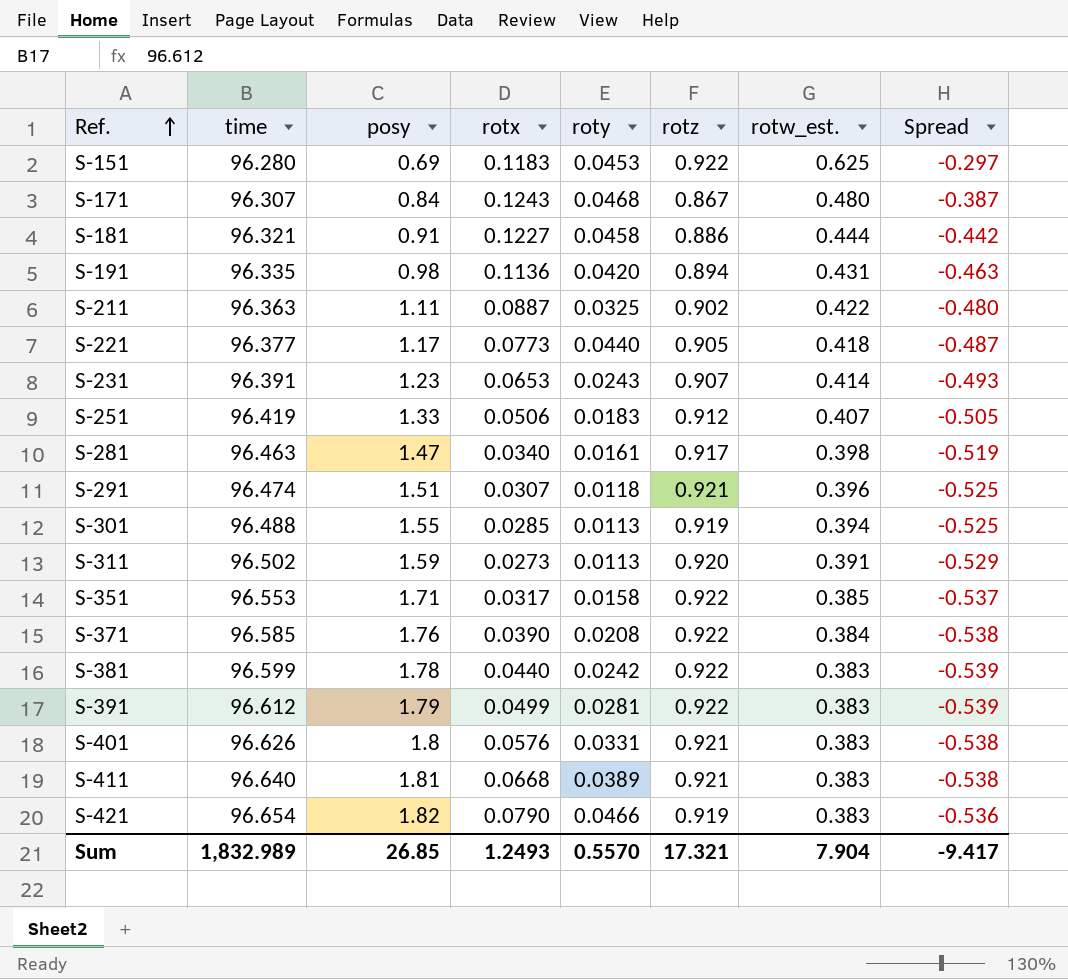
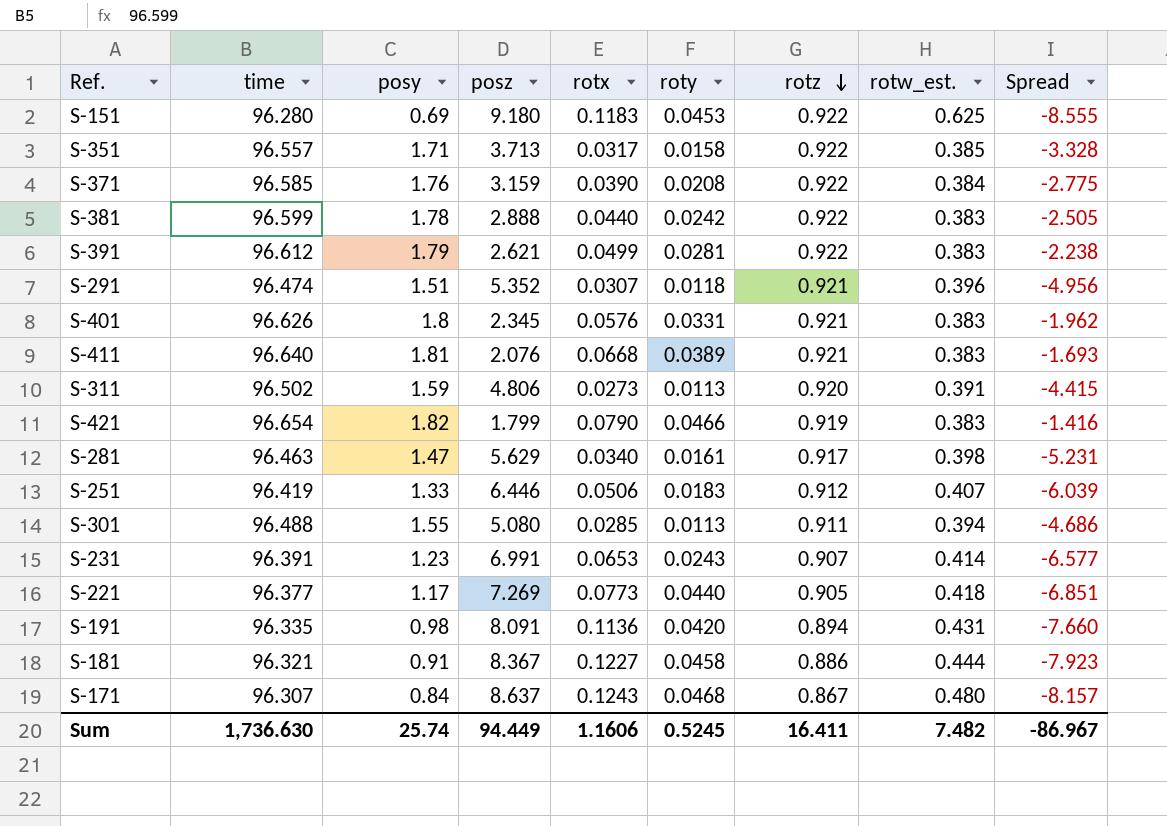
row order: Ref. ascending -> rotz descending
column posz | position: none -> 4
column Spread | formula: [rotw_est.] - [rotz] -> [rotw_est.] - [posz]
row S-211: 96.363 | 1.11 | 0.0887 | 0.0325 | 0.902 | 0.422 | -0.480 -> none
S-351 | time: 96.553 -> 96.557
S-301 | rotz: 0.919 -> 0.911
Sum | time: 1,832.989 -> 1,736.630
Sum | posy: 26.85 -> 25.74
Sum | rotx: 1.2493 -> 1.1606
Sum | roty: 0.5570 -> 0.5245
Sum | rotz: 17.321 -> 16.411
Sum | rotw_est.: 7.904 -> 7.482
Sum | Spread: -9.417 -> -86.967

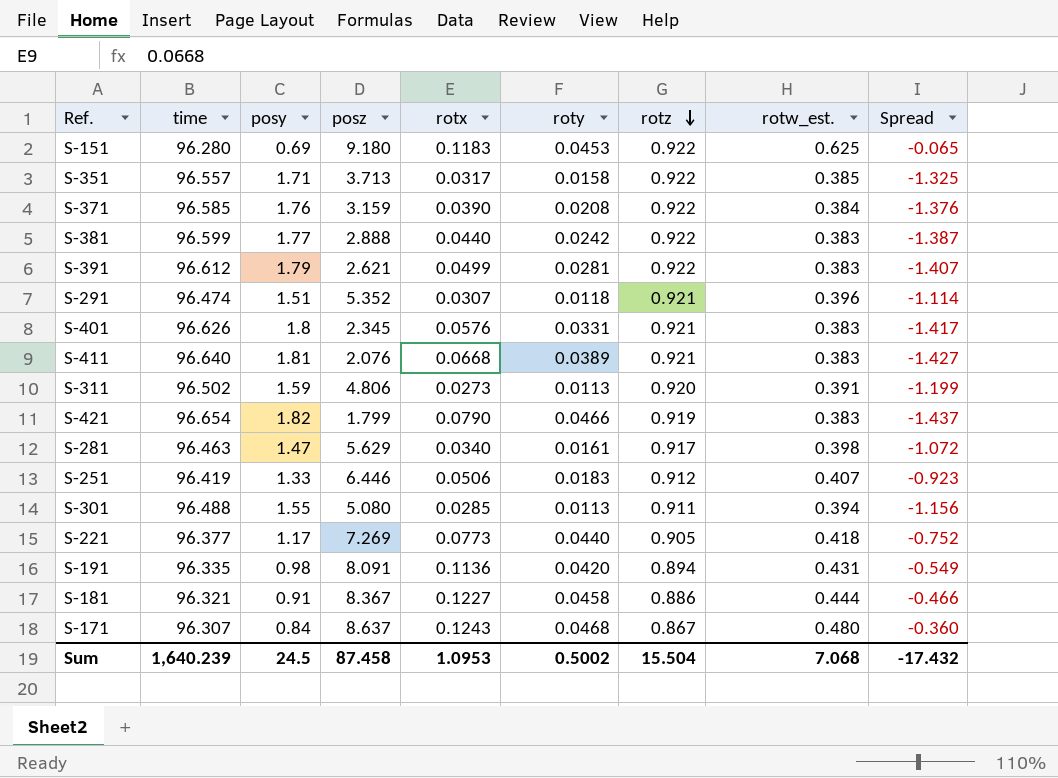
column Spread | formula: [rotw_est.] - [posz] -> [rotw_est.] - [posy]
row S-231: 96.391 | 1.23 | 6.991 | 0.0653 | 0.0243 | 0.907 | 0.414 | -6.577 -> none
S-381 | posy: 1.78 -> 1.77
Sum | time: 1,736.630 -> 1,640.239
Sum | posy: 25.74 -> 24.5
Sum | posz: 94.449 -> 87.458
Sum | rotx: 1.1606 -> 1.0953
Sum | roty: 0.5245 -> 0.5002
Sum | rotz: 16.411 -> 15.504
Sum | rotw_est.: 7.482 -> 7.068
Sum | Spread: -86.967 -> -17.432

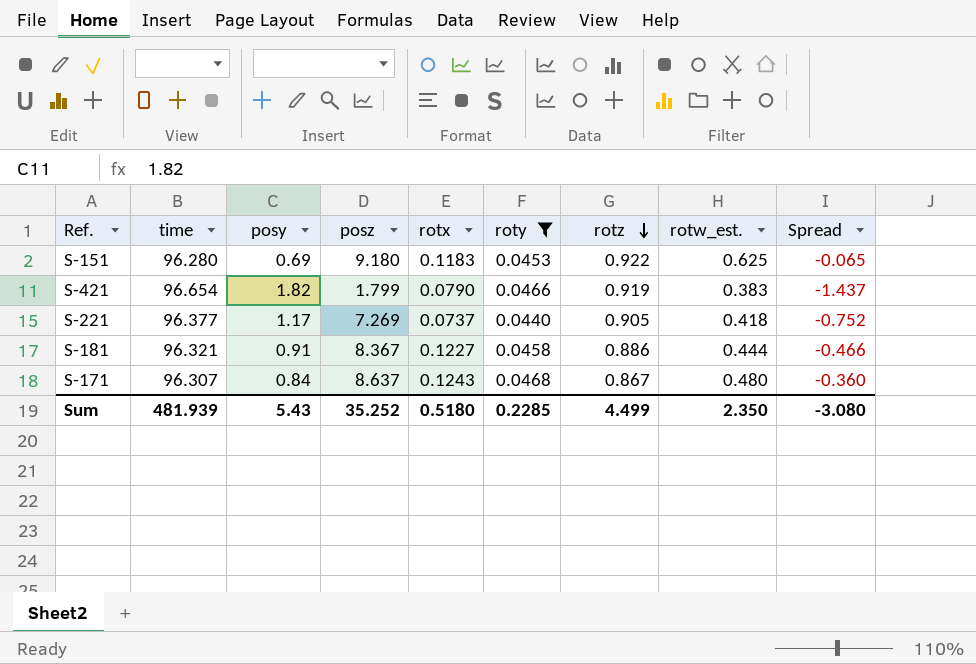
filter: none -> roty >= 0.0440
S-221 | rotx: 0.0773 -> 0.0737
Sum | time: 1,640.239 -> 481.939
Sum | posy: 24.5 -> 5.43
Sum | posz: 87.458 -> 35.252
Sum | rotx: 1.0953 -> 0.5180
Sum | roty: 0.5002 -> 0.2285
Sum | rotz: 15.504 -> 4.499
Sum | rotw_est.: 7.068 -> 2.350
Sum | Spread: -17.432 -> -3.080

